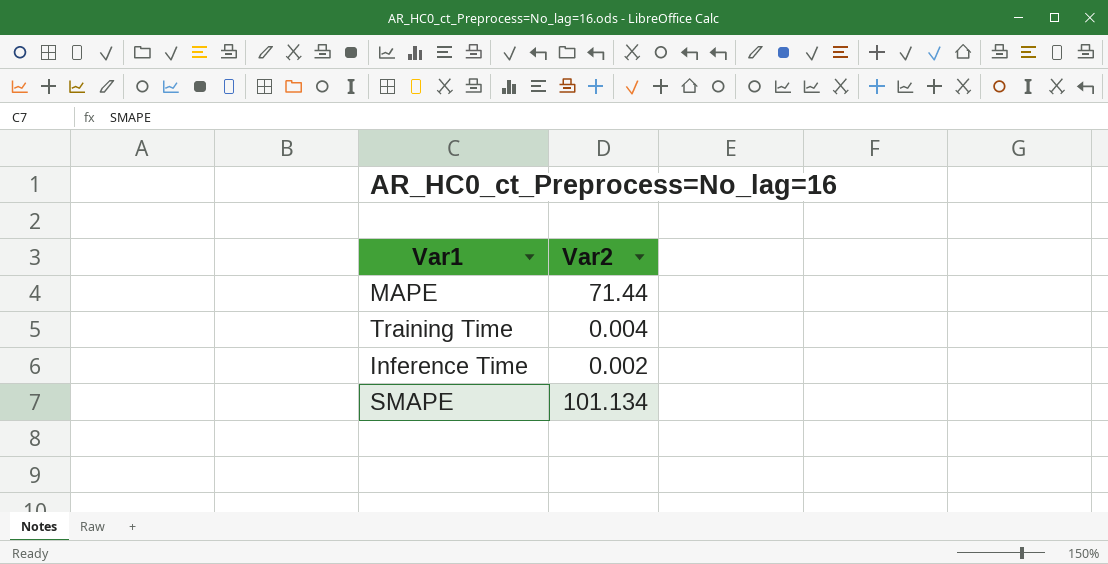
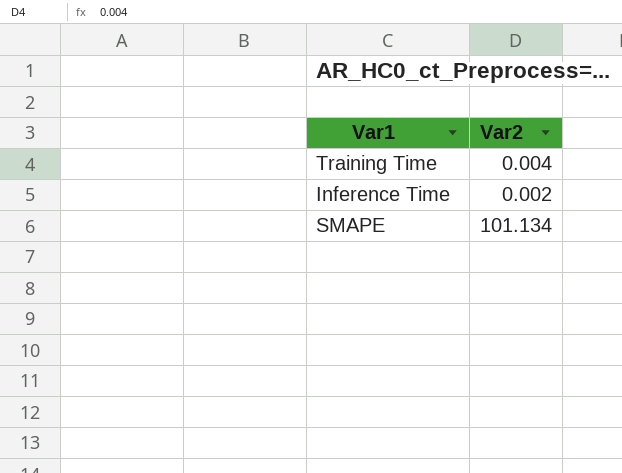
row MAPE: 71.44 -> none

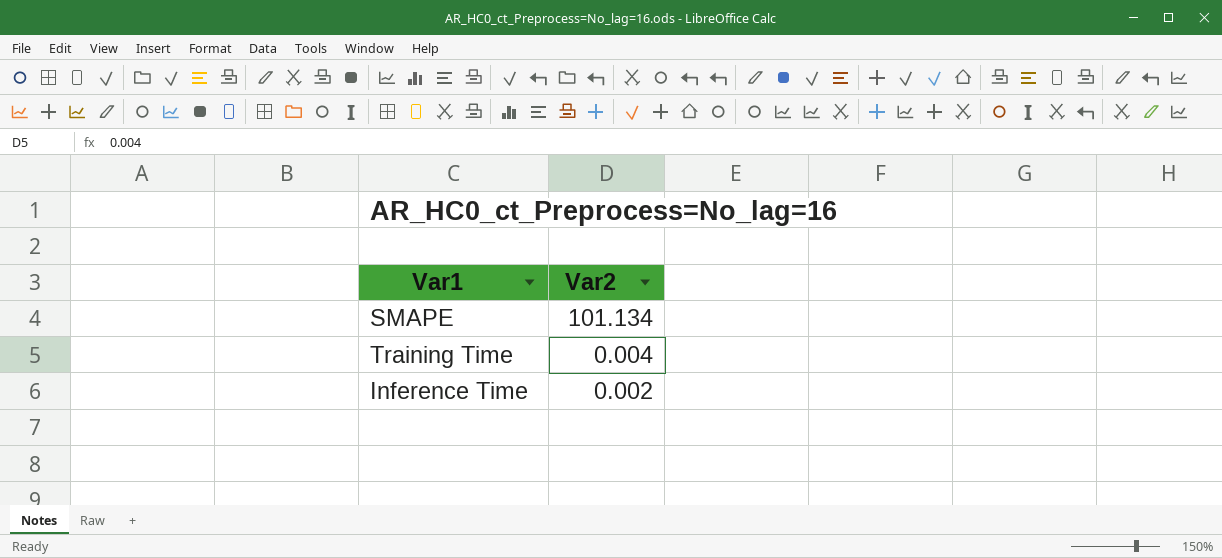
row order: none -> Var2 descending

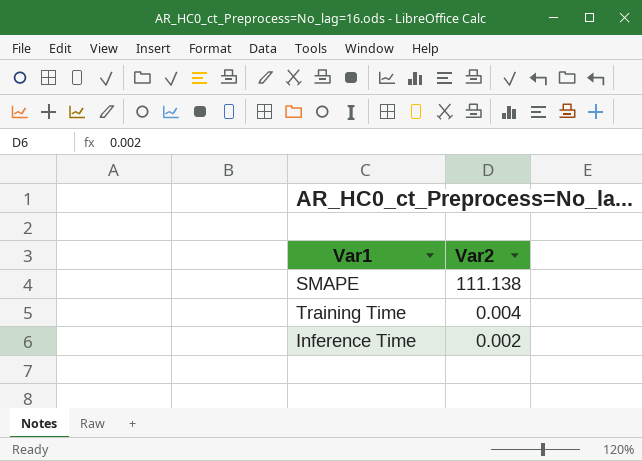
SMAPE | Var2: 101.134 -> 111.138

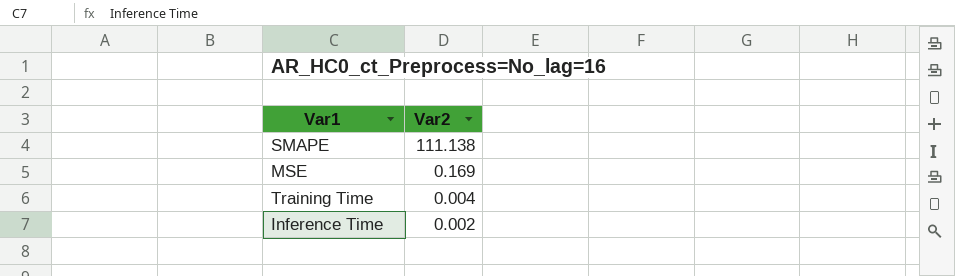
row MSE: none -> 0.169

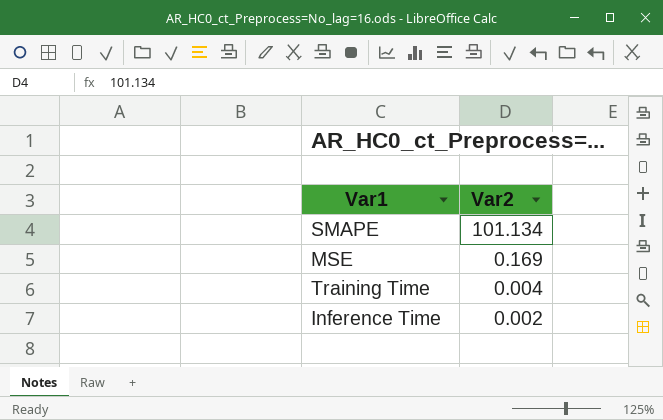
SMAPE | Var2: 111.138 -> 101.134

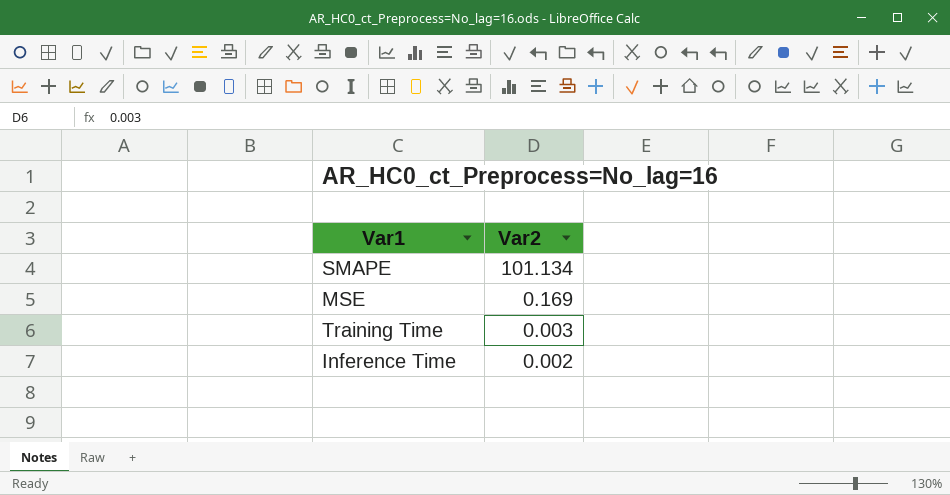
Training Time | Var2: 0.004 -> 0.003

